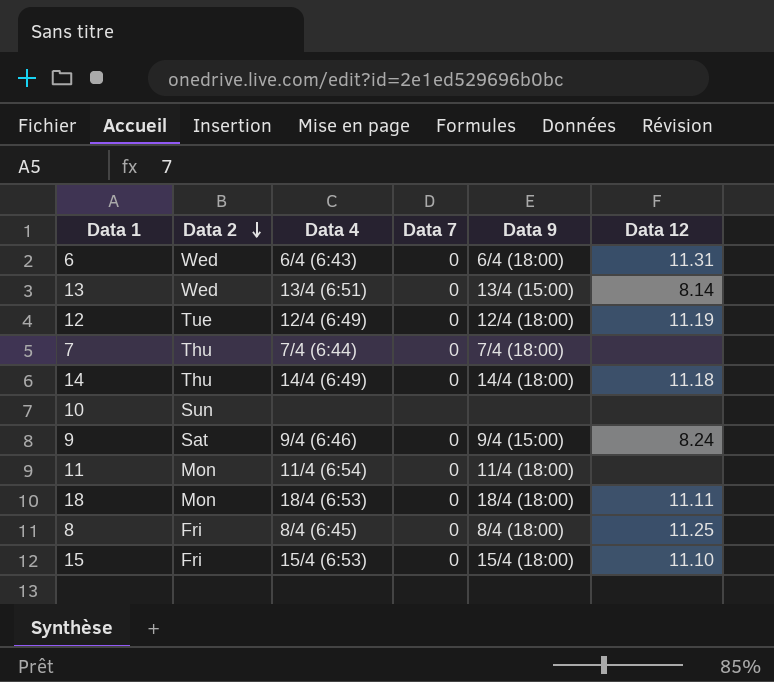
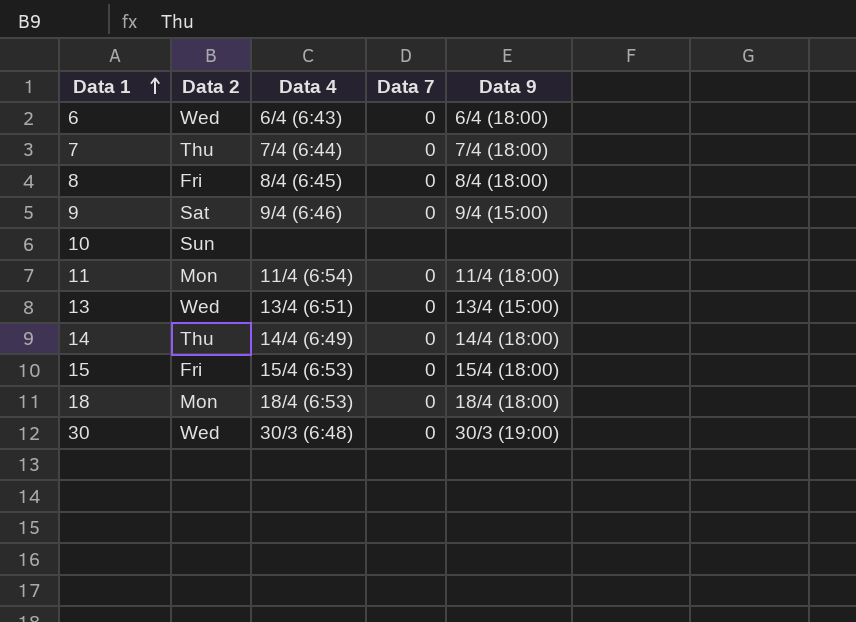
row order: Data 2 descending -> Data 1 ascending
column Data 12 | position: 6 -> none
row 12: Tue | 12/4 (6:49) | 0 | 12/4 (18:00) | 11.19 -> none
row 30: none -> Wed | 30/3 (6:48) | 0 | 30/3 (19:00)

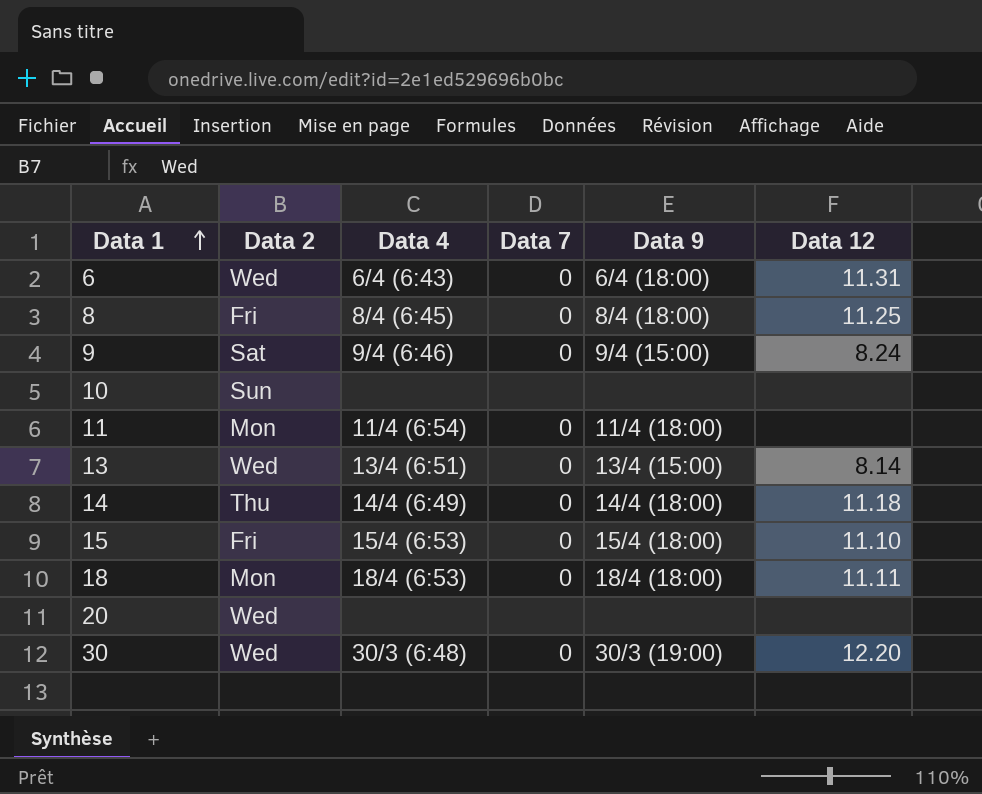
column Data 12 | position: none -> 6
row 7: Thu | 7/4 (6:44) | 0 | 7/4 (18:00) -> none
row 20: none -> Wed | none | none | none | none

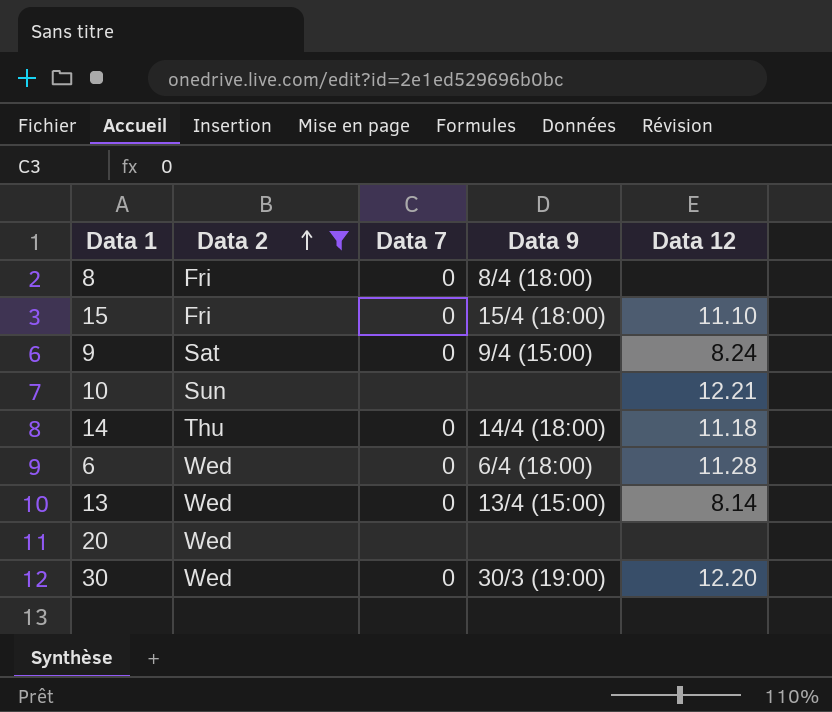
filter: none -> Data 2 != Mon
row order: Data 1 ascending -> Data 2 ascending
column Data 4 | position: 3 -> none
8 | Data 12: 11.25 -> none
10 | Data 12: none -> 12.21
6 | Data 12: 11.31 -> 11.28

